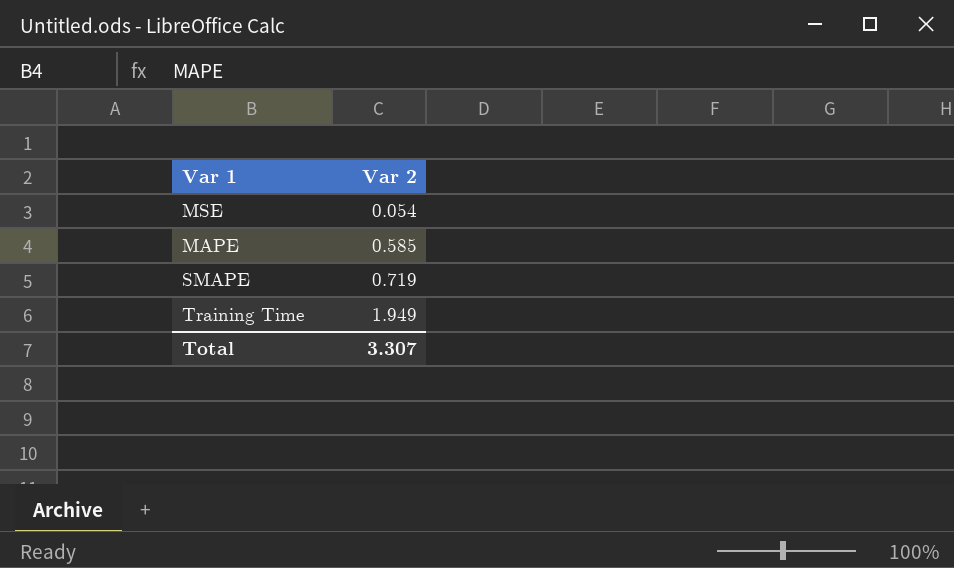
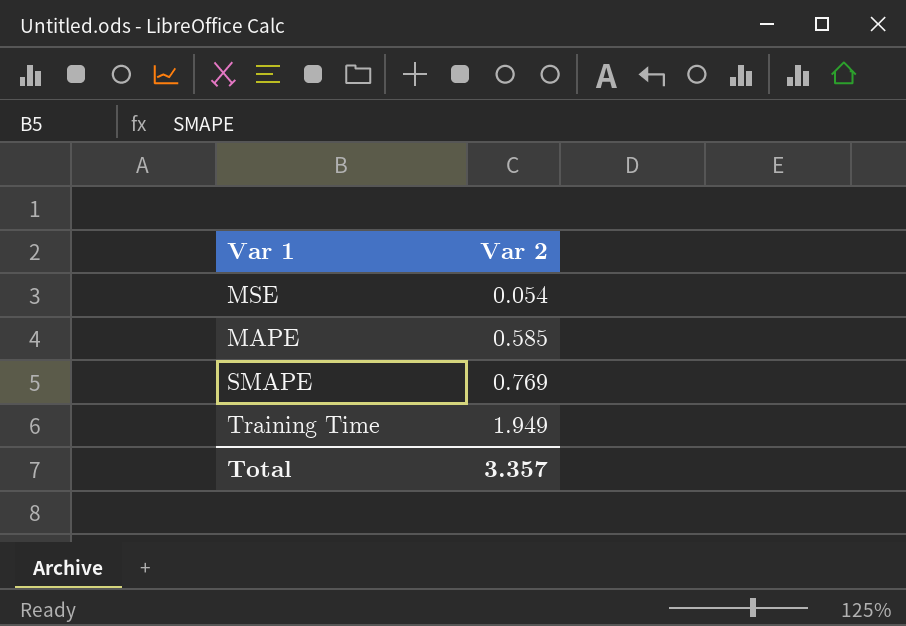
SMAPE | Var 2: 0.719 -> 0.769
Total | Var 2: 3.307 -> 3.357

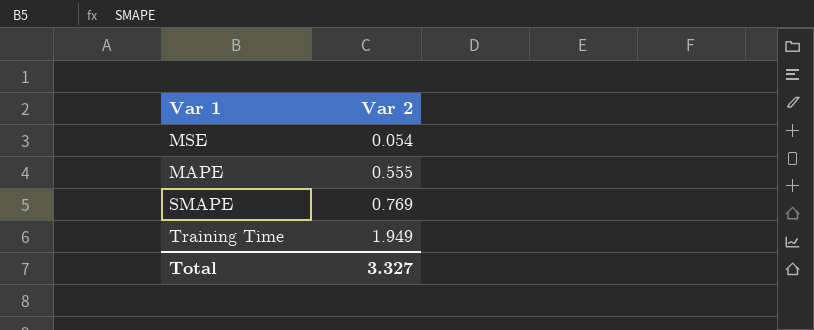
MAPE | Var 2: 0.585 -> 0.555
Total | Var 2: 3.357 -> 3.327

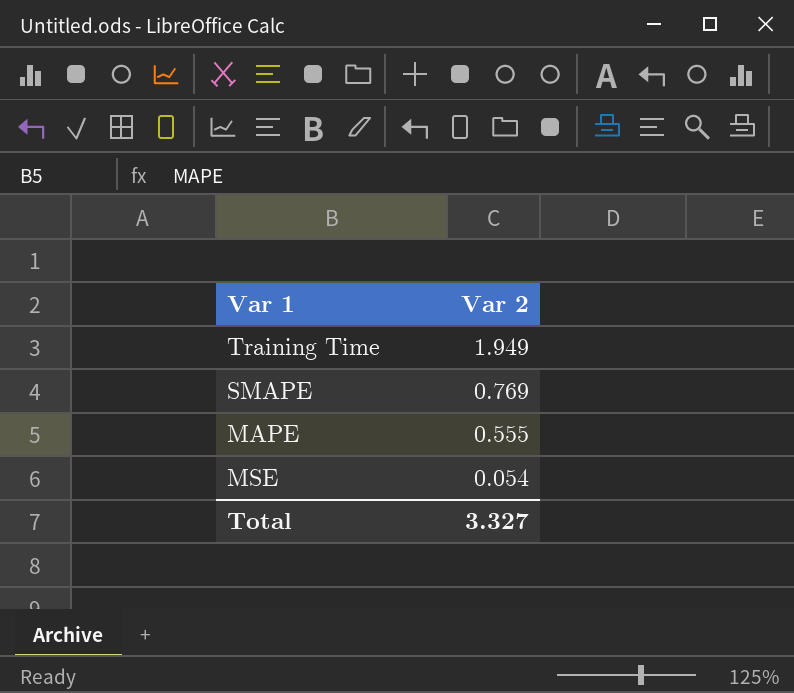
row order: Var 2 ascending -> Var 2 descending

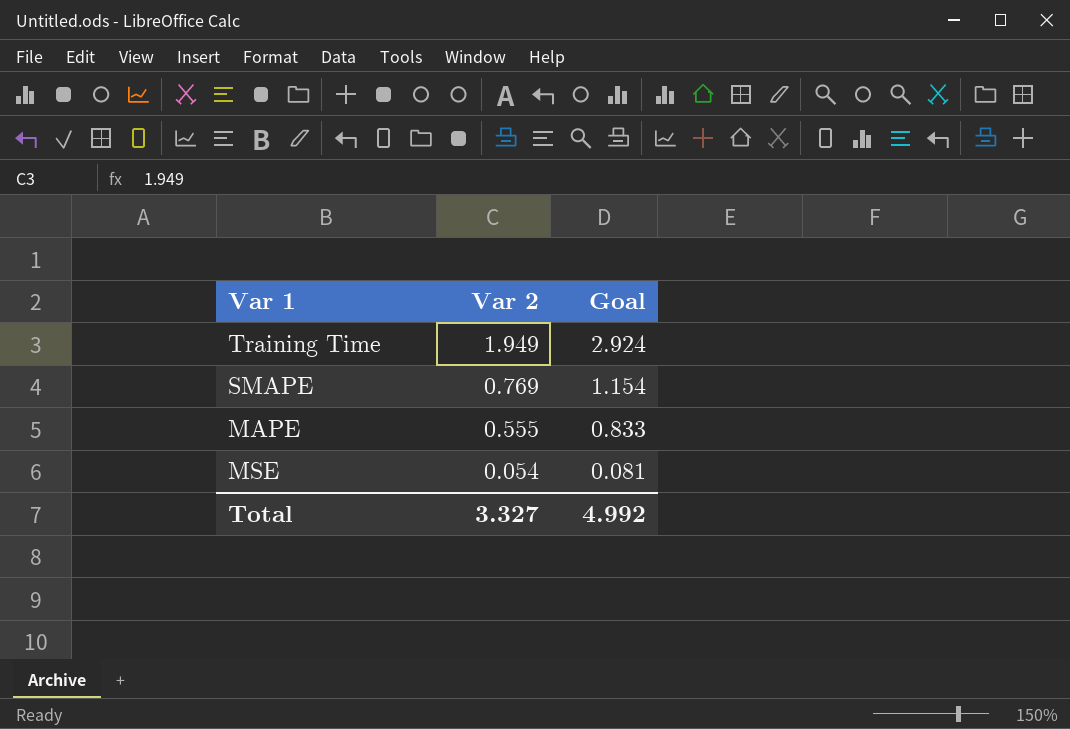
column Goal | formula: none -> [Var 2] * 1.5

